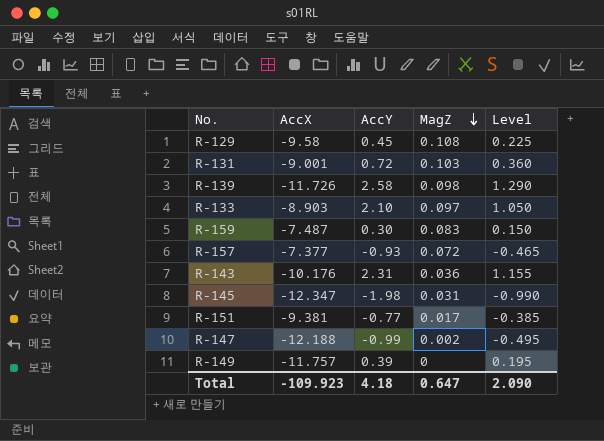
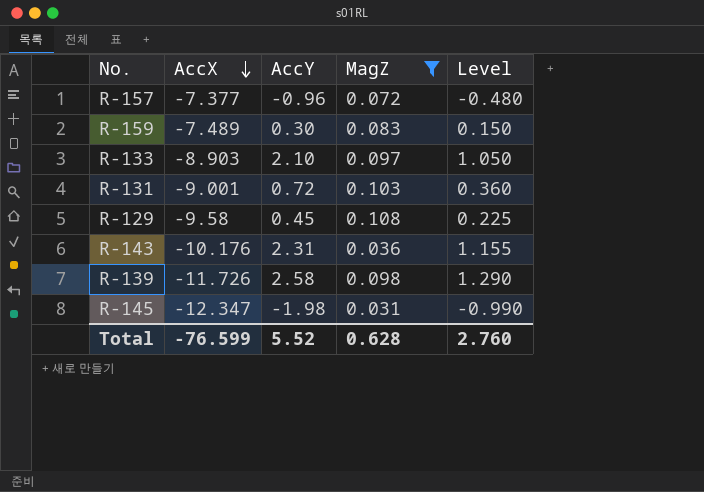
filter: none -> MagZ >= 0.031
row order: MagZ descending -> AccX descending
R-157 | AccY: -0.93 -> -0.96
R-157 | Level: -0.465 -> -0.480
R-159 | AccX: -7.487 -> -7.489
Total | AccX: -109.923 -> -76.599
Total | AccY: 4.18 -> 5.52
Total | MagZ: 0.647 -> 0.628
Total | Level: 2.090 -> 2.760

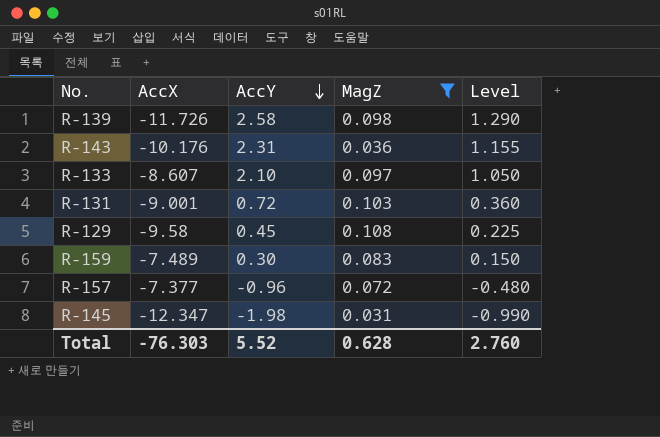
row order: AccX descending -> AccY descending
R-133 | AccX: -8.903 -> -8.607
Total | AccX: -76.599 -> -76.303

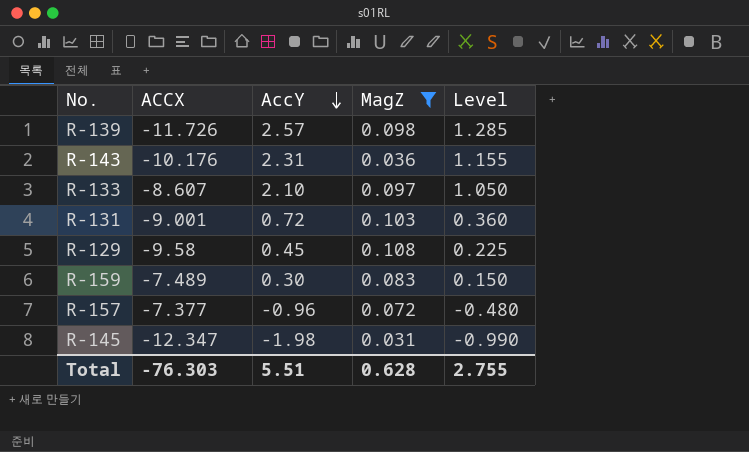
column name: AccX -> ACCX
R-139 | AccY: 2.58 -> 2.57
R-139 | Level: 1.290 -> 1.285
Total | AccY: 5.52 -> 5.51
Total | Level: 2.760 -> 2.755

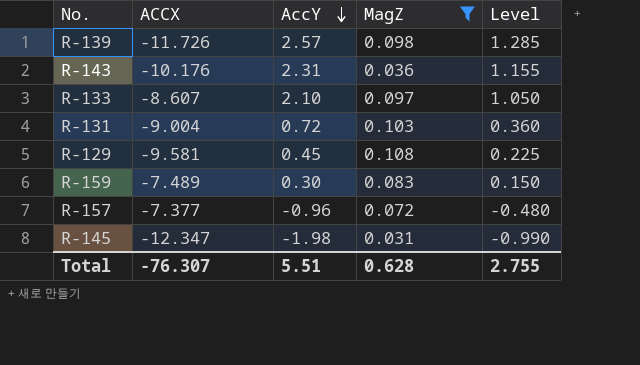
R-131 | ACCX: -9.001 -> -9.004
R-129 | ACCX: -9.58 -> -9.581
Total | ACCX: -76.303 -> -76.307

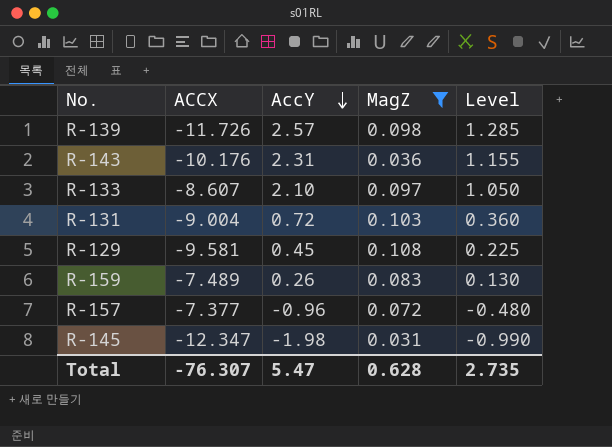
R-159 | AccY: 0.30 -> 0.26
R-159 | Level: 0.150 -> 0.130
Total | AccY: 5.51 -> 5.47
Total | Level: 2.755 -> 2.735

